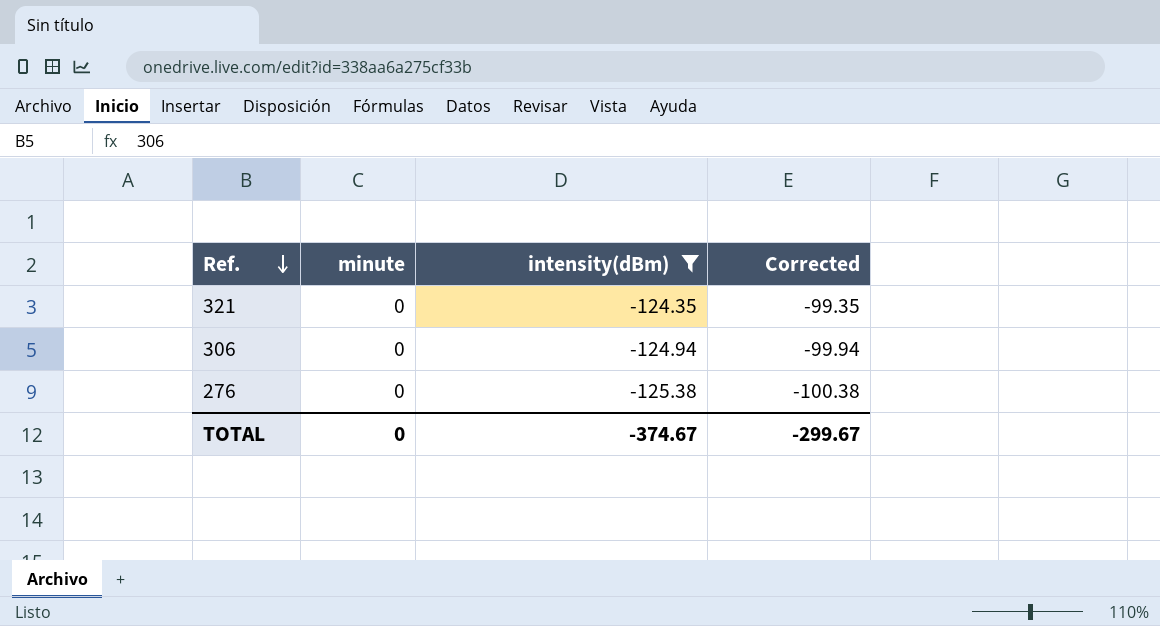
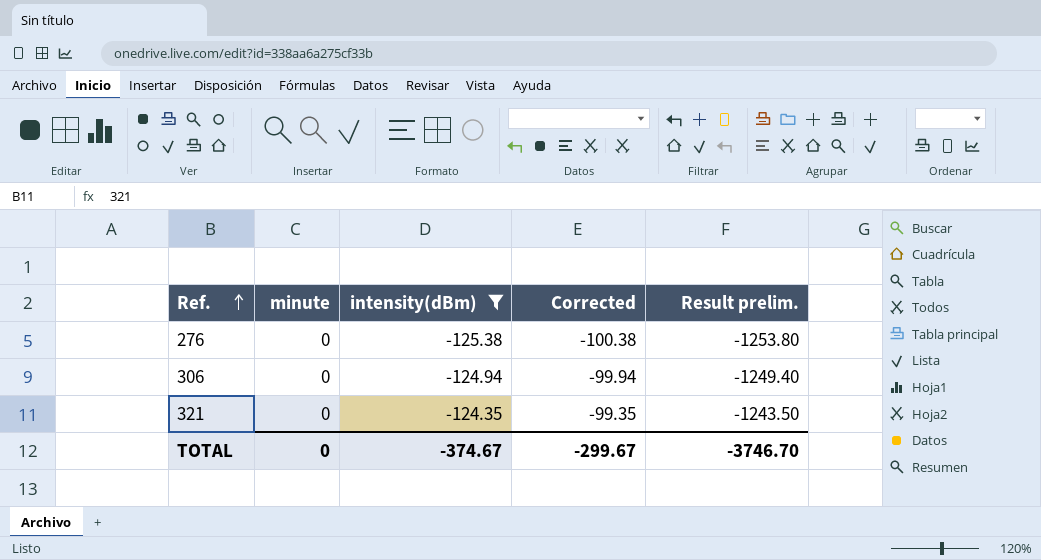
row order: Ref. descending -> Ref. ascending
column Result prelim. | formula: none -> [intensity(dBm)] * 10

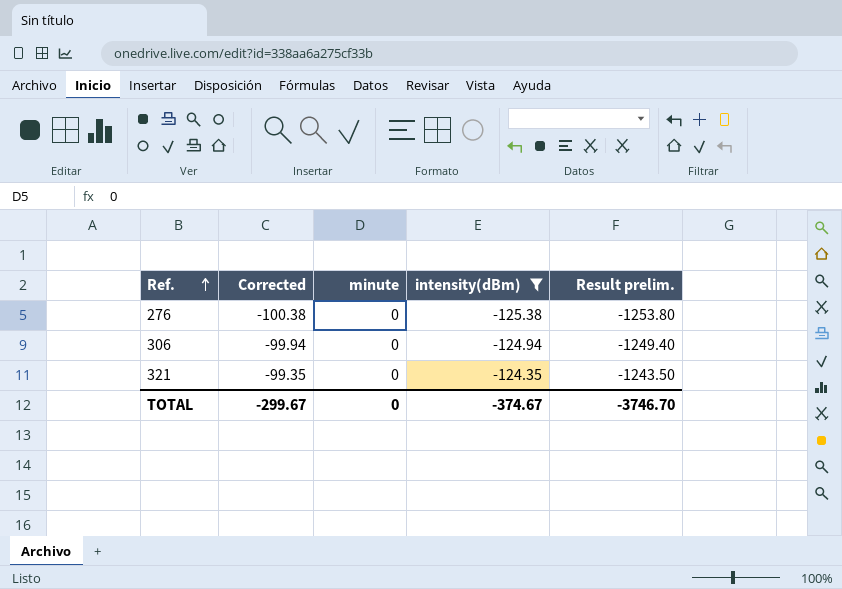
column Corrected | position: 4 -> 2

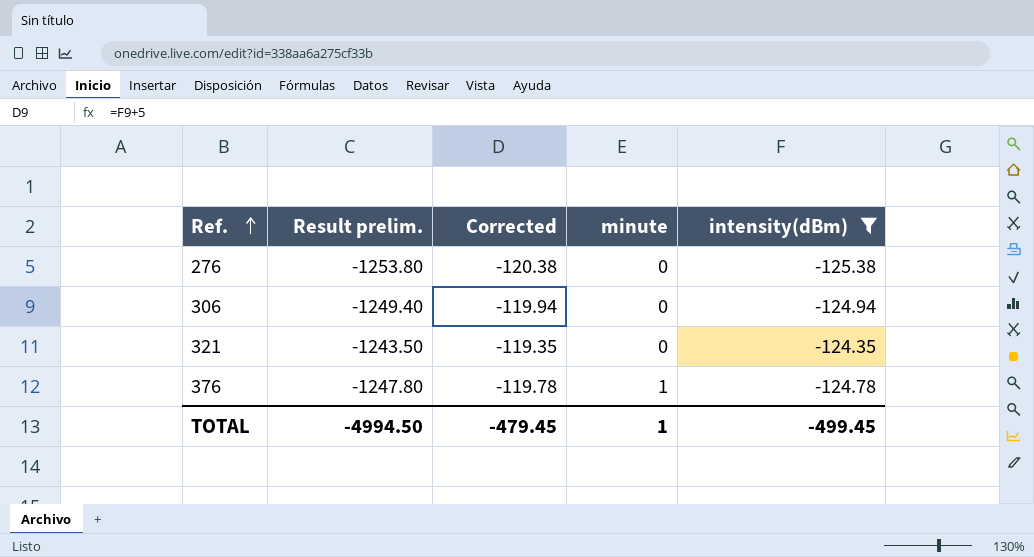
column Result prelim. | position: 5 -> 2
column Corrected | formula: [intensity(dBm)] + 25 -> [intensity(dBm)] + 5
row 376: none -> -1247.80 | -119.78 | 1 | -124.78
TOTAL | Result prelim.: -3746.70 -> -4994.50
TOTAL | Corrected: -299.67 -> -479.45
TOTAL | minute: 0 -> 1
TOTAL | intensity(dBm): -374.67 -> -499.45

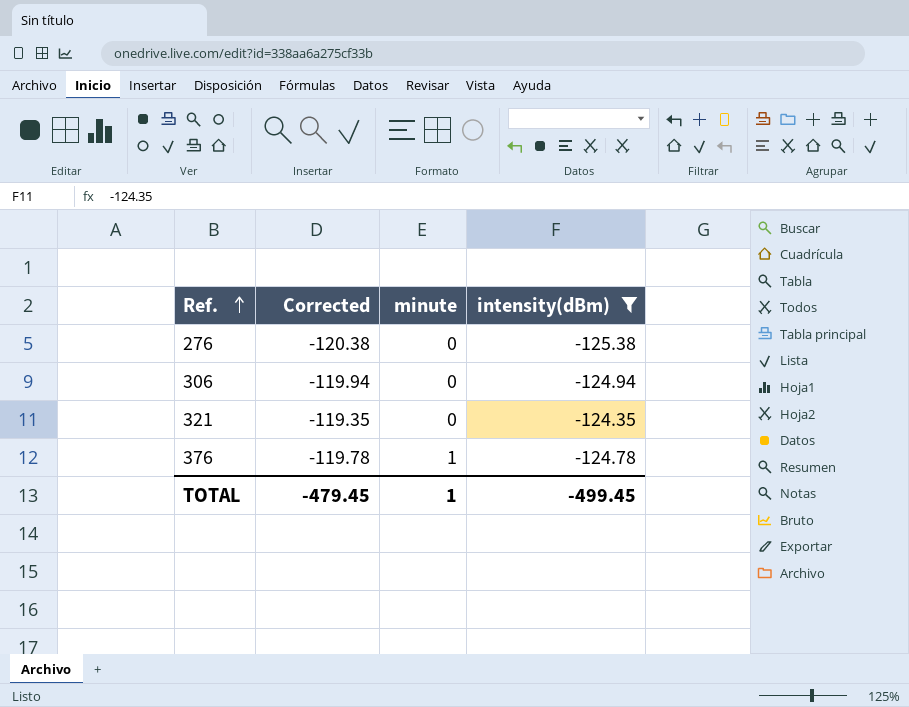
column Result prelim. | formula: [intensity(dBm)] * 10 -> none

